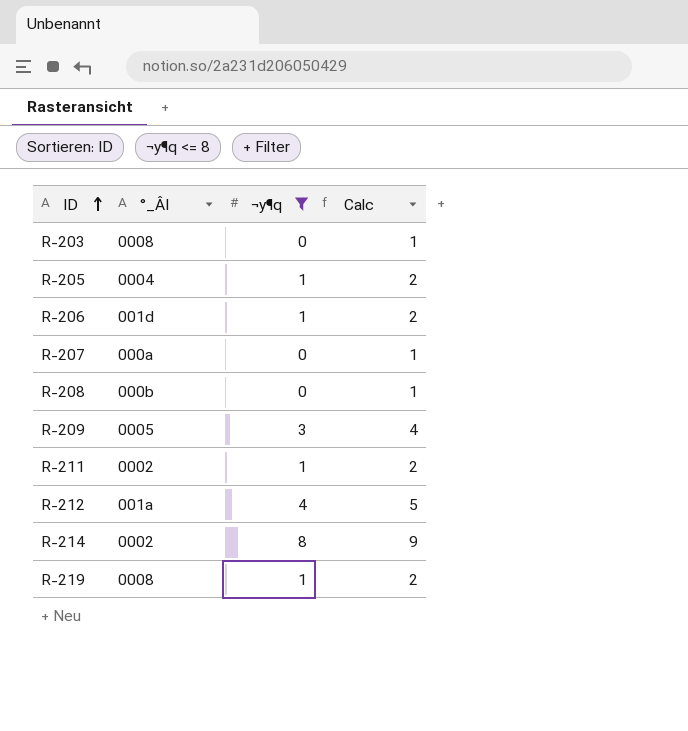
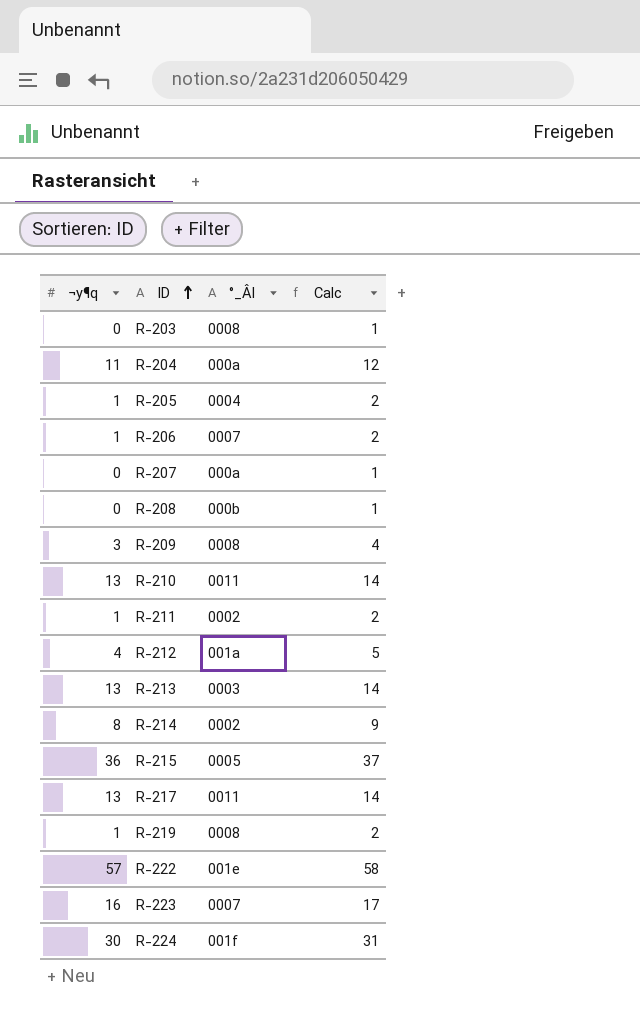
filter: ¬y¶q <= 8 -> none
column ¬y¶q | position: 3 -> 1
R-206 | °_ÂI: 001d -> 0007
R-209 | °_ÂI: 0005 -> 0008

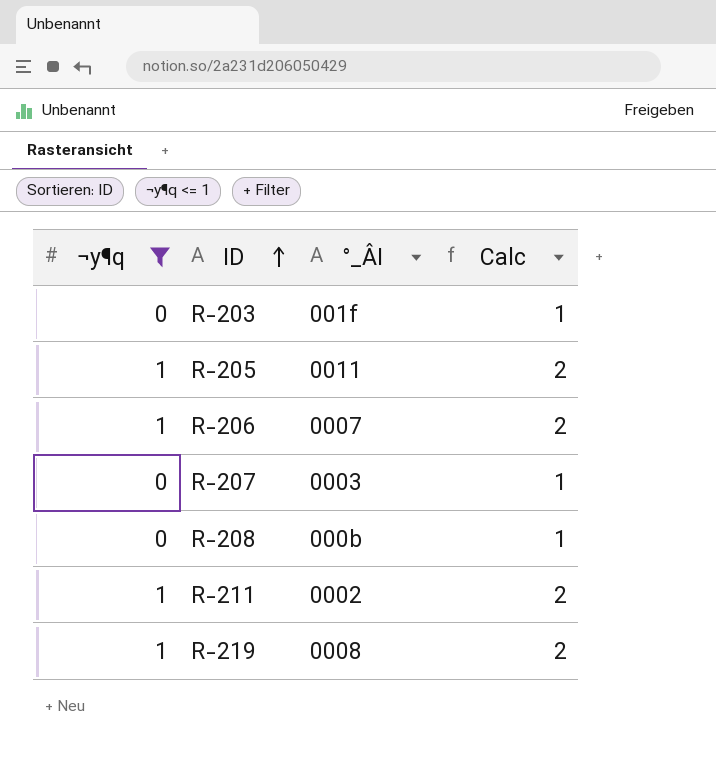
filter: none -> ¬y¶q <= 1
R-203 | °_ÂI: 0008 -> 001f
R-205 | °_ÂI: 0004 -> 0011
R-207 | °_ÂI: 000a -> 0003

